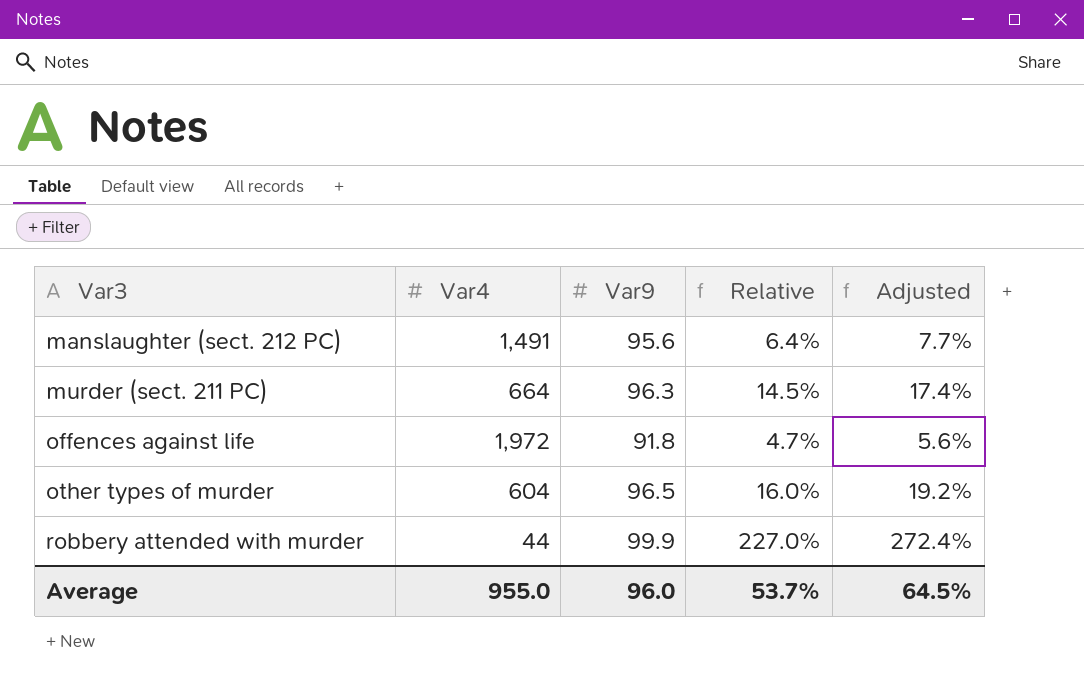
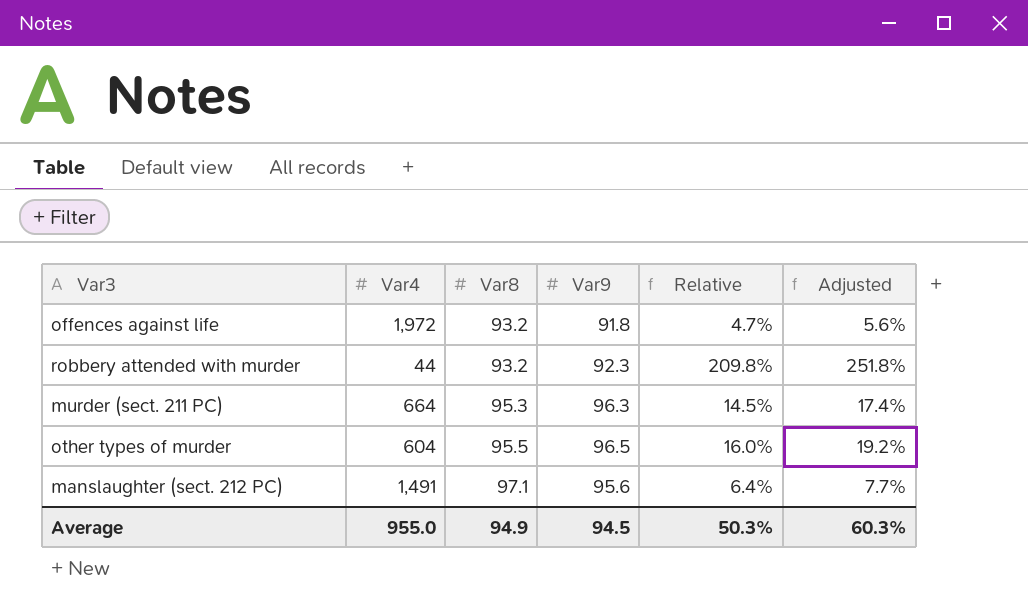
row order: Var3 ascending -> Var8 ascending
column Var8 | position: none -> 3
robbery attended with murder | Var9: 99.9 -> 92.3
robbery attended with murder | Relative: 227.0% -> 209.8%
robbery attended with murder | Adjusted: 272.4% -> 251.8%
Average | Var9: 96.0 -> 94.5
Average | Relative: 53.7% -> 50.3%
Average | Adjusted: 64.5% -> 60.3%

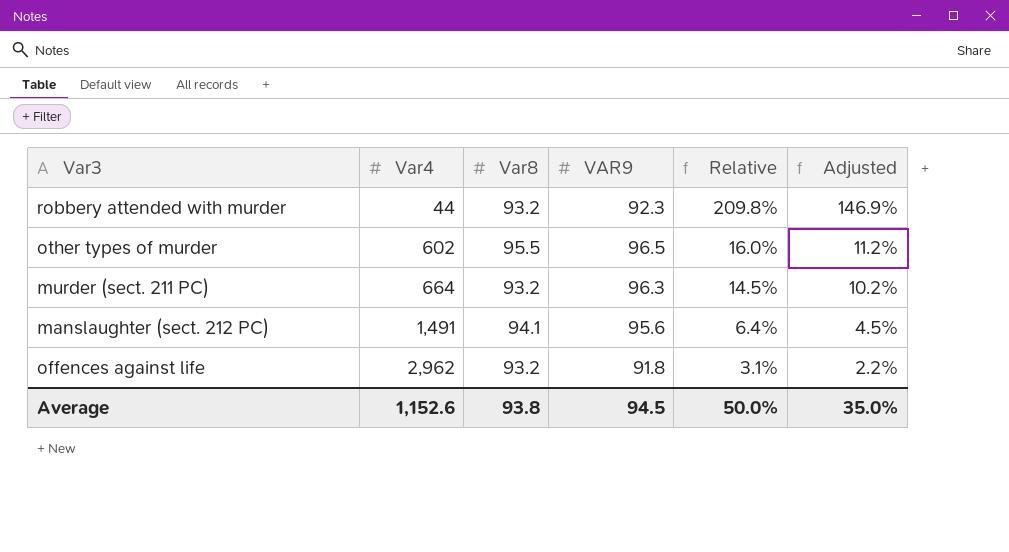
row order: Var8 ascending -> Var4 ascending
column name: Var9 -> VAR9
column Adjusted | formula: [Relative] * 1.2 -> [Relative] * 0.7
other types of murder | Var4: 604 -> 602
murder (sect. 211 PC) | Var8: 95.3 -> 93.2
manslaughter (sect. 212 PC) | Var8: 97.1 -> 94.1
offences against life | Var4: 1,972 -> 2,962
offences against life | Relative: 4.7% -> 3.1%
Average | Var4: 955.0 -> 1,152.6
Average | Var8: 94.9 -> 93.8
Average | Relative: 50.3% -> 50.0%
Average | Adjusted: 60.3% -> 35.0%

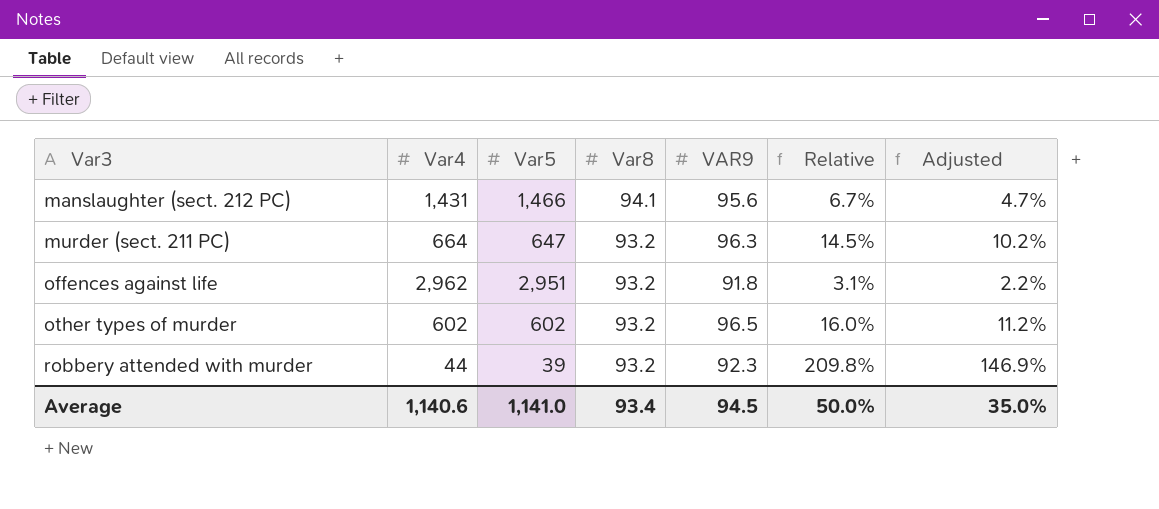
row order: Var4 ascending -> Var3 ascending
column Var5 | position: none -> 3
manslaughter (sect. 212 PC) | Var4: 1,491 -> 1,431
manslaughter (sect. 212 PC) | Relative: 6.4% -> 6.7%
manslaughter (sect. 212 PC) | Adjusted: 4.5% -> 4.7%
other types of murder | Var8: 95.5 -> 93.2
Average | Var4: 1,152.6 -> 1,140.6
Average | Var8: 93.8 -> 93.4

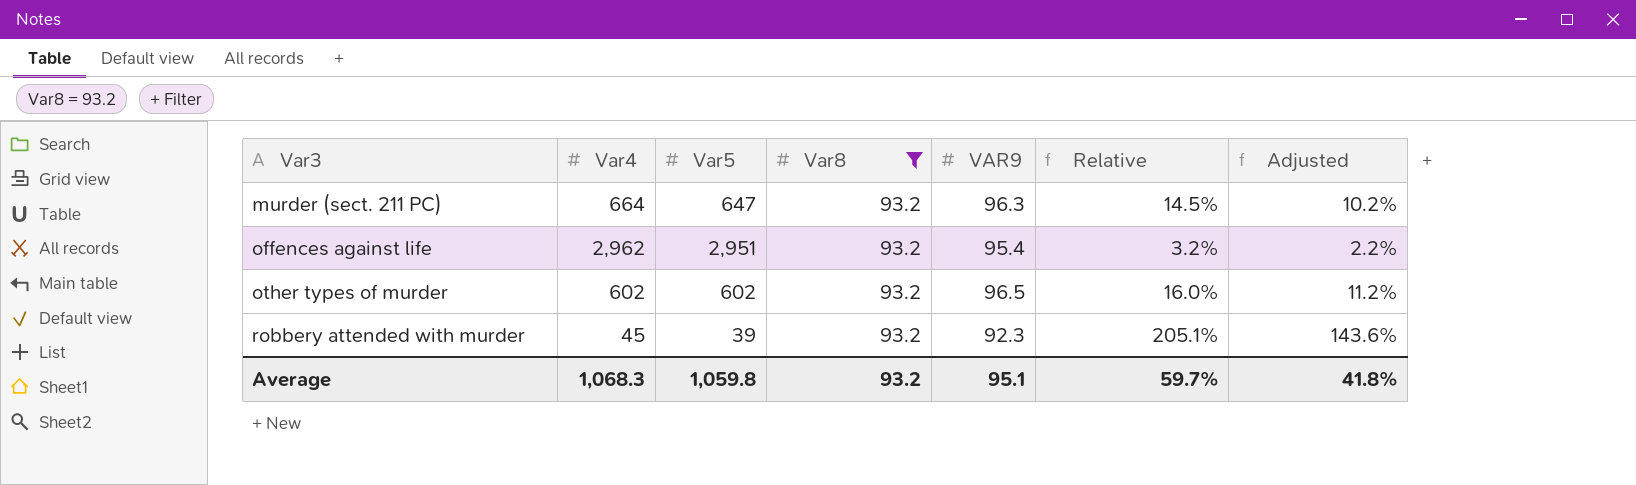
filter: none -> Var8 = 93.2
offences against life | VAR9: 91.8 -> 95.4
offences against life | Relative: 3.1% -> 3.2%
robbery attended with murder | Var4: 44 -> 45
robbery attended with murder | Relative: 209.8% -> 205.1%
robbery attended with murder | Adjusted: 146.9% -> 143.6%
Average | Var4: 1,140.6 -> 1,068.3
Average | Var5: 1,141.0 -> 1,059.8
Average | Var8: 93.4 -> 93.2
Average | VAR9: 94.5 -> 95.1
Average | Relative: 50.0% -> 59.7%
Average | Adjusted: 35.0% -> 41.8%

